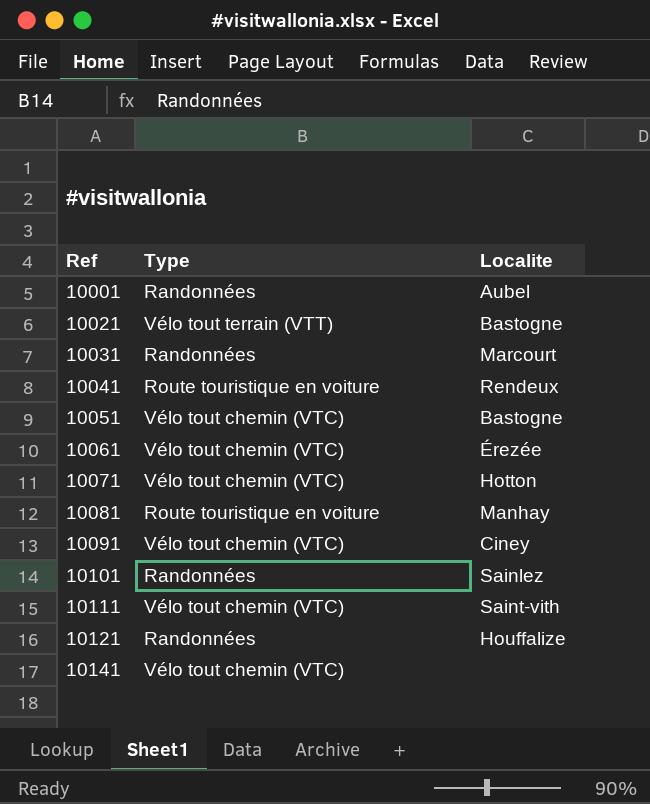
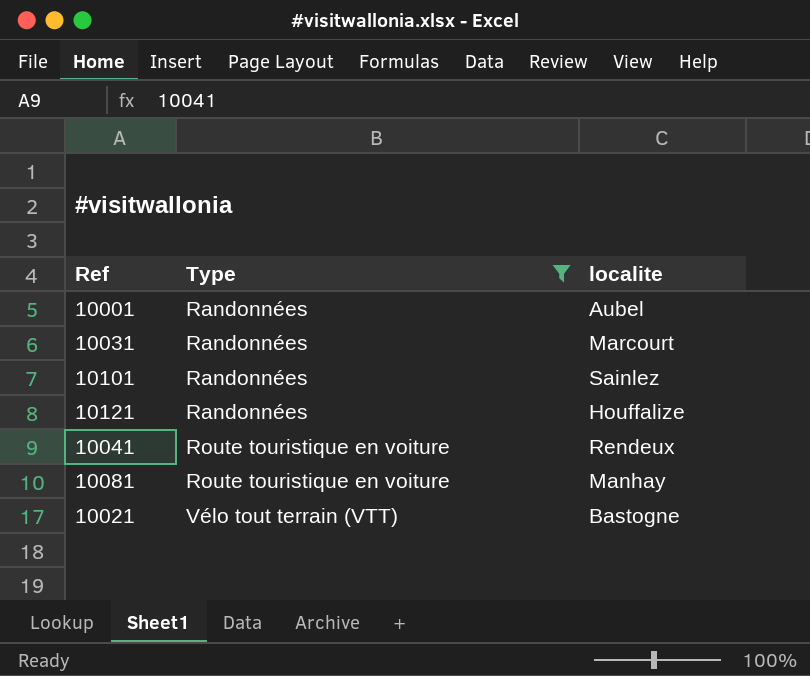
filter: none -> Type != Vélo tout chemin (VTC)
row order: Ref ascending -> Type ascending
column name: Localite -> localite

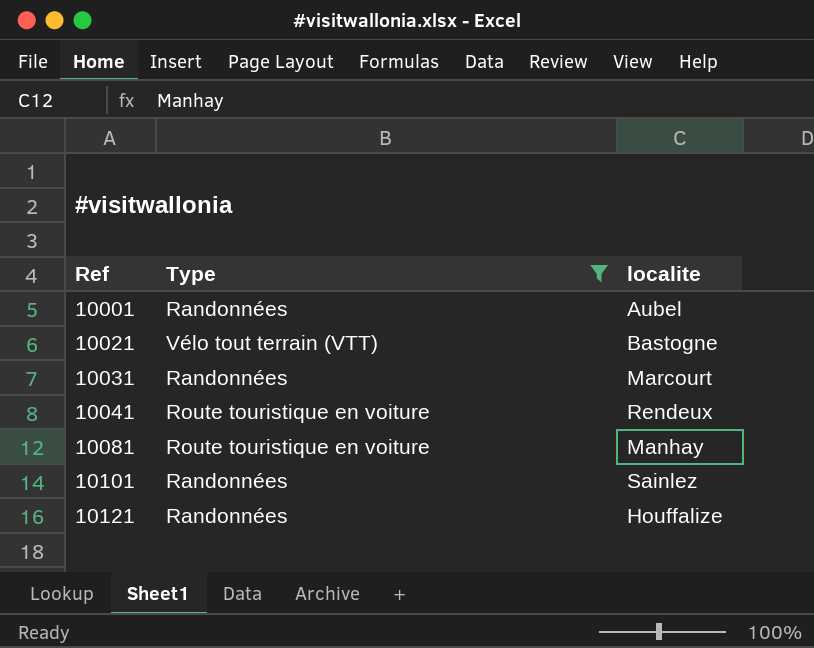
row order: Type ascending -> Ref ascending

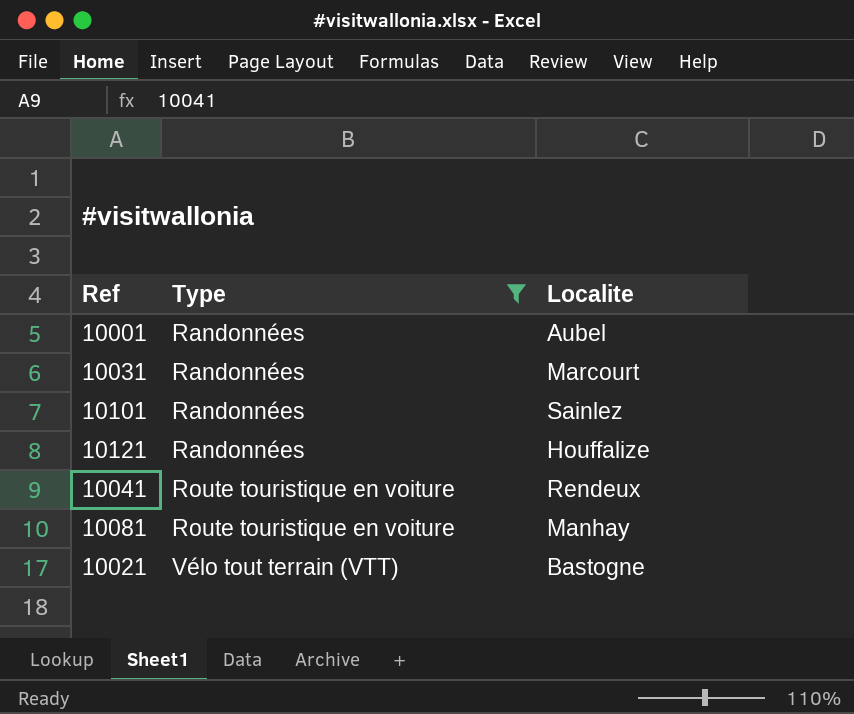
row order: Ref ascending -> Type ascending
column name: localite -> Localite

